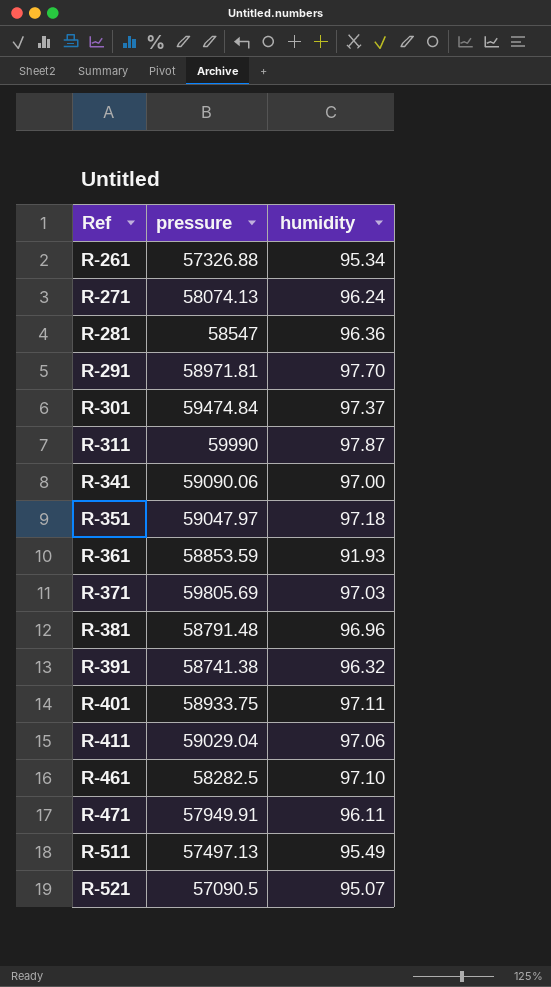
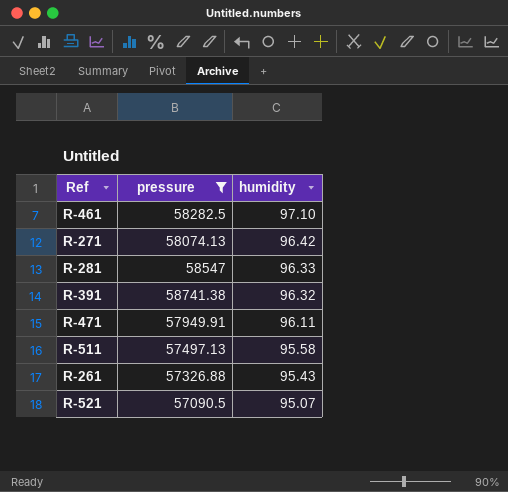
filter: none -> pressure <= 58741.38
row order: Ref ascending -> humidity descending
R-271 | humidity: 96.24 -> 96.42
R-281 | humidity: 96.36 -> 96.33
R-511 | humidity: 95.49 -> 95.58
R-261 | humidity: 95.34 -> 95.43

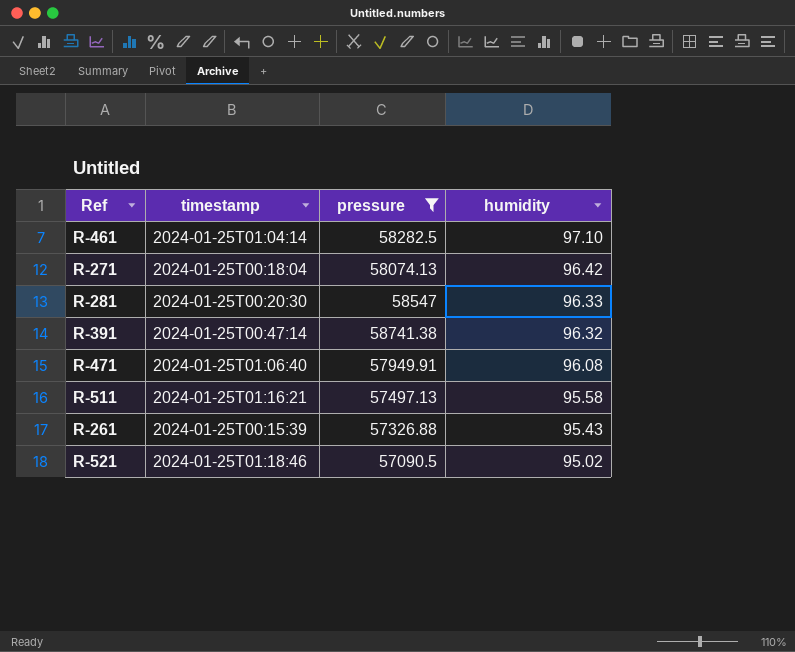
column timestamp | position: none -> 2
R-471 | humidity: 96.11 -> 96.08
R-521 | humidity: 95.07 -> 95.02

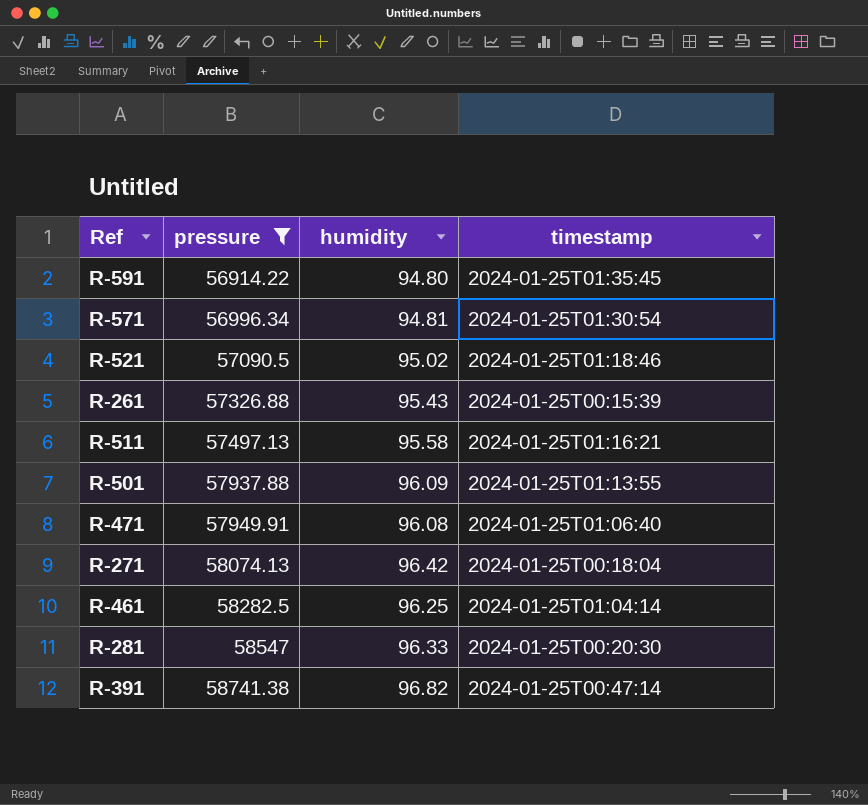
row order: humidity descending -> pressure ascending
column timestamp | position: 2 -> 4
row R-591: none -> 56914.22 | 94.80 | 2024-01-25T01:35:45
row R-571: none -> 56996.34 | 94.81 | 2024-01-25T01:30:54
row R-501: none -> 57937.88 | 96.09 | 2024-01-25T01:13:55
R-461 | humidity: 97.10 -> 96.25
R-391 | humidity: 96.32 -> 96.82

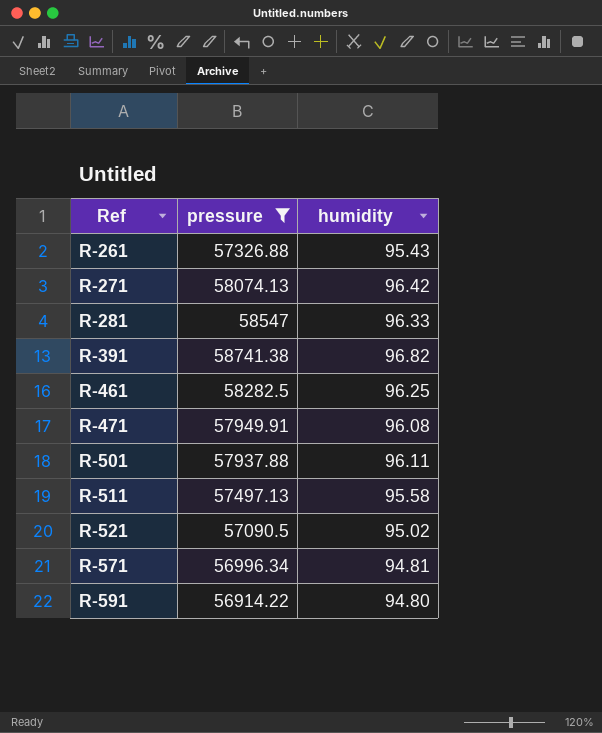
row order: pressure ascending -> Ref ascending
column timestamp | position: 4 -> none
R-501 | humidity: 96.09 -> 96.11

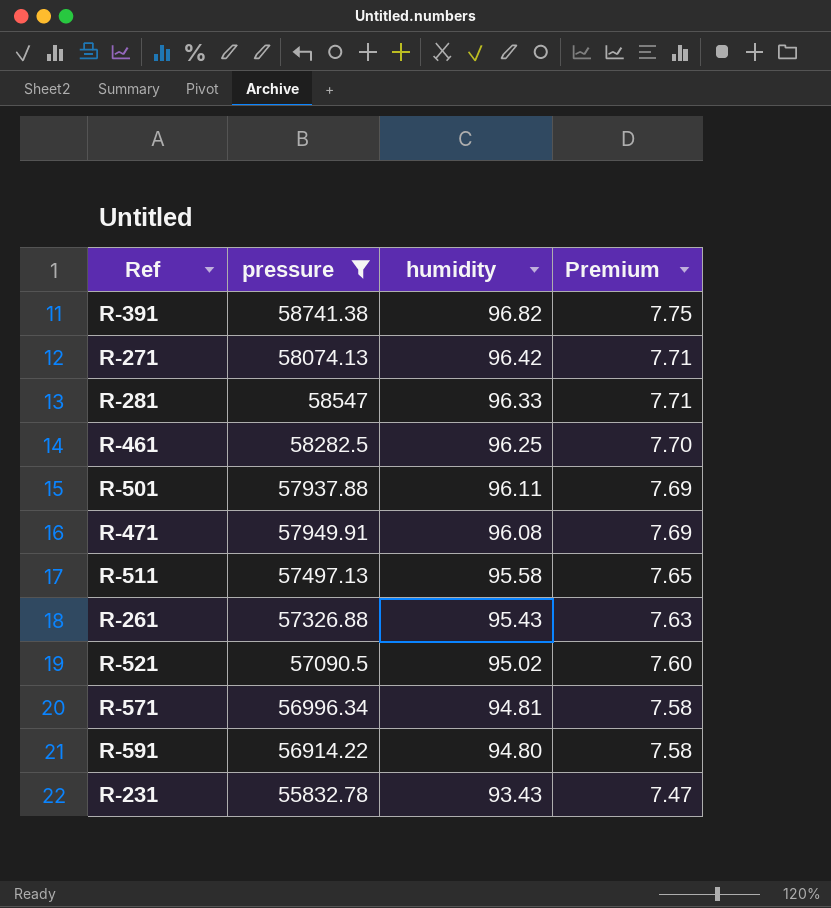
row order: Ref ascending -> humidity descending
column Premium | formula: none -> [humidity] * 0.08
row R-231: none -> 55832.78 | 93.43 | 7.47

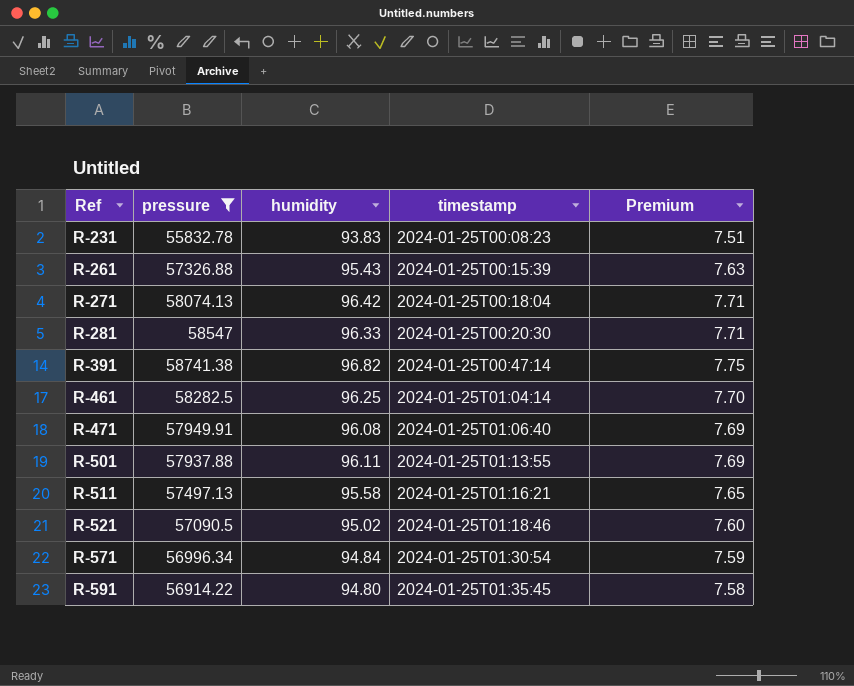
row order: humidity descending -> Ref ascending
column timestamp | position: none -> 4
R-231 | humidity: 93.43 -> 93.83
R-231 | Premium: 7.47 -> 7.51
R-571 | humidity: 94.81 -> 94.84
R-571 | Premium: 7.58 -> 7.59

